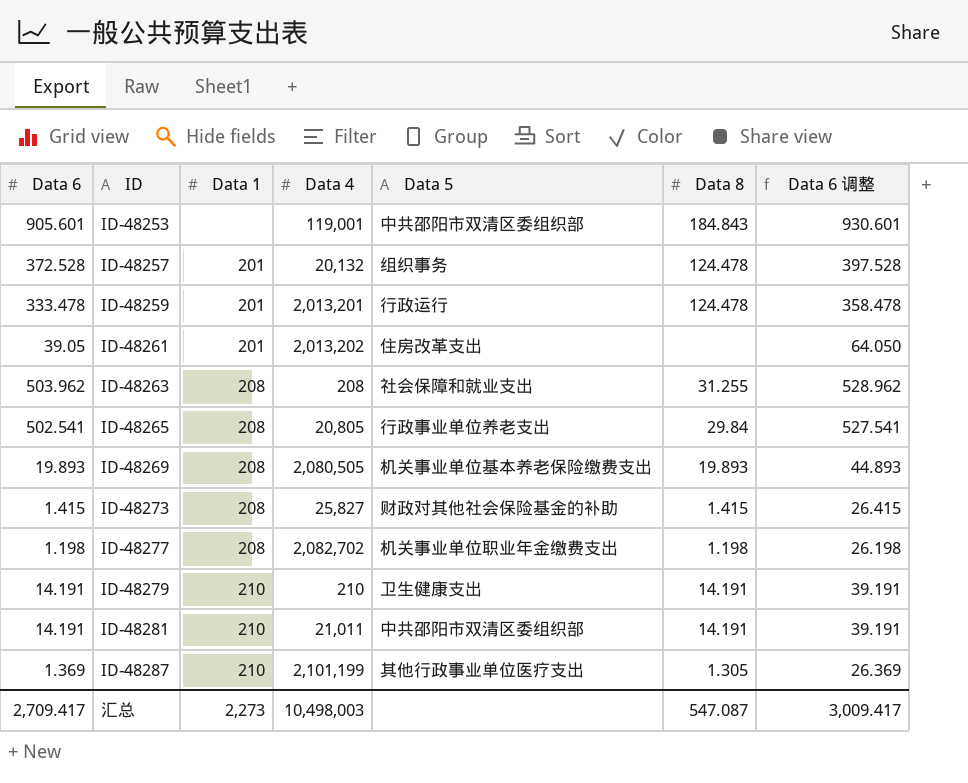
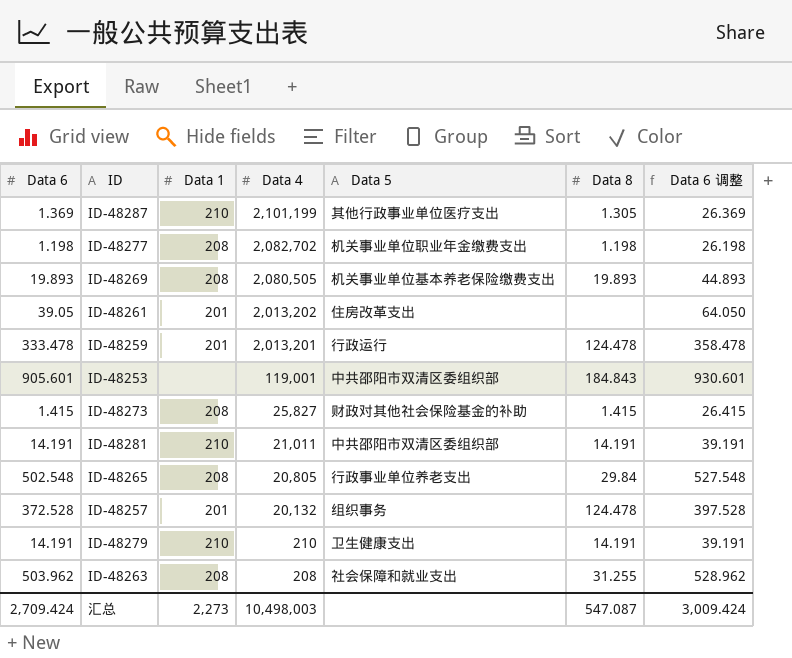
row order: ID ascending -> Data 4 descending
ID-48265 | Data 6: 502.541 -> 502.548
ID-48265 | Data 6 调整: 527.541 -> 527.548
汇总 | Data 6: 2,709.417 -> 2,709.424
汇总 | Data 6 调整: 3,009.417 -> 3,009.424

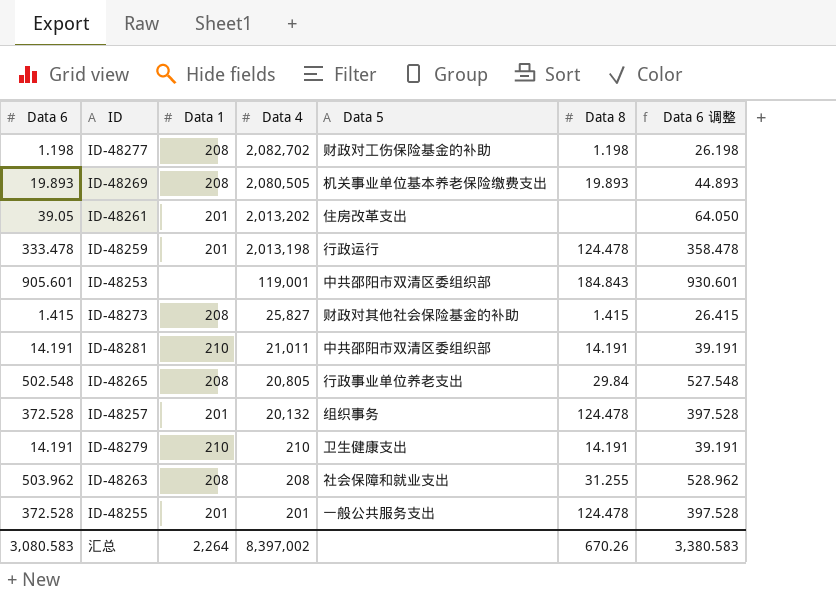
row ID-48287: 1.369 | 210 | 2,101,199 | 其他行政事业单位医疗支出 | 1.305 | 26.369 -> none
ID-48277 | Data 5: 机关事业单位职业年金缴费支出 -> 财政对工伤保险基金的补助
ID-48259 | Data 4: 2,013,201 -> 2,013,198
row ID-48255: none -> 372.528 | 201 | 201 | 一般公共服务支出 | 124.478 | 397.528
汇总 | Data 6: 2,709.424 -> 3,080.583
汇总 | Data 1: 2,273 -> 2,264
汇总 | Data 4: 10,498,003 -> 8,397,002
汇总 | Data 8: 547.087 -> 670.26
汇总 | Data 6 调整: 3,009.424 -> 3,380.583

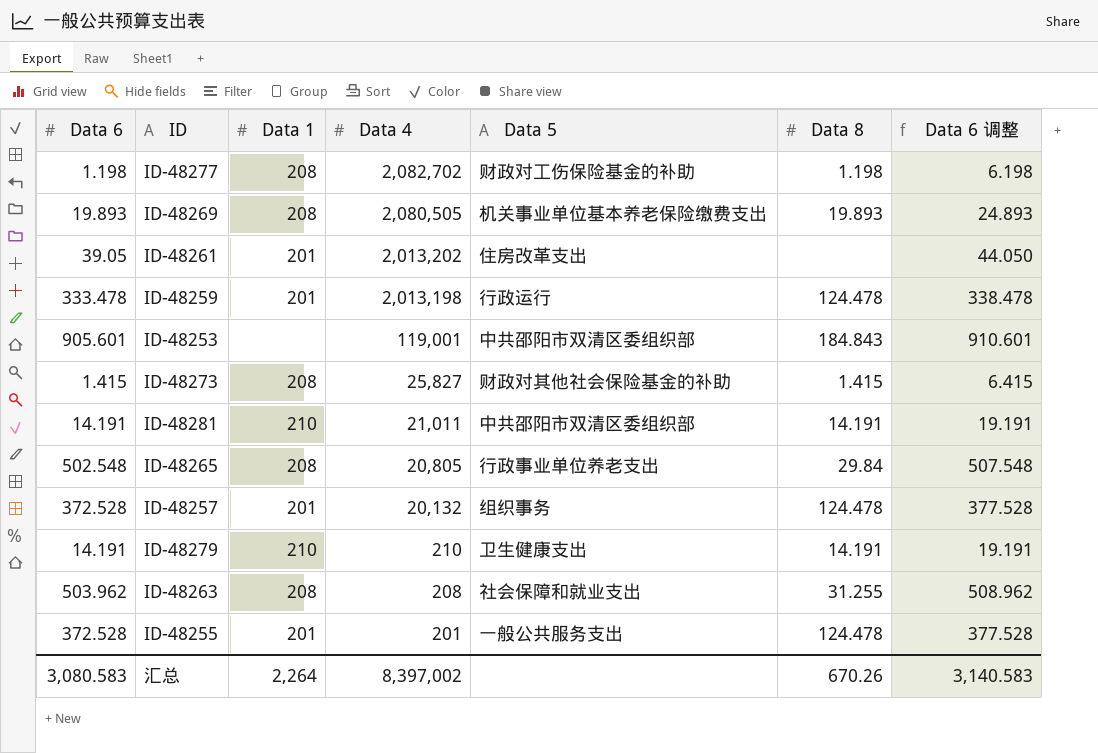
column Data 6 调整 | formula: [Data 6] + 25 -> [Data 6] + 5
汇总 | Data 6 调整: 3,380.583 -> 3,140.583

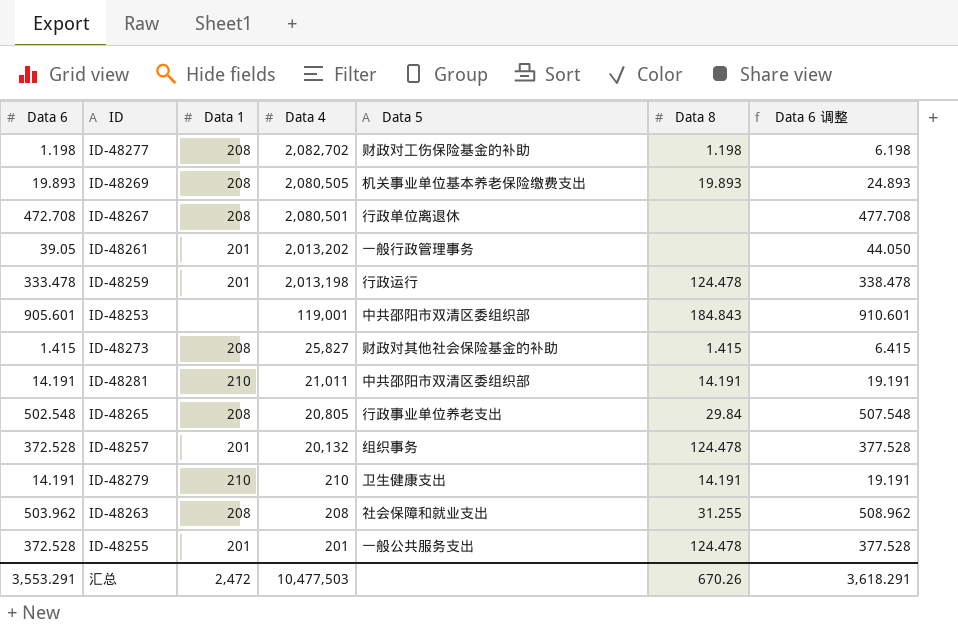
row ID-48267: none -> 472.708 | 208 | 2,080,501 | 行政单位离退休 | none | 477.708
ID-48261 | Data 5: 住房改革支出 -> 一般行政管理事务
汇总 | Data 6: 3,080.583 -> 3,553.291
汇总 | Data 1: 2,264 -> 2,472
汇总 | Data 4: 8,397,002 -> 10,477,503
汇总 | Data 6 调整: 3,140.583 -> 3,618.291

